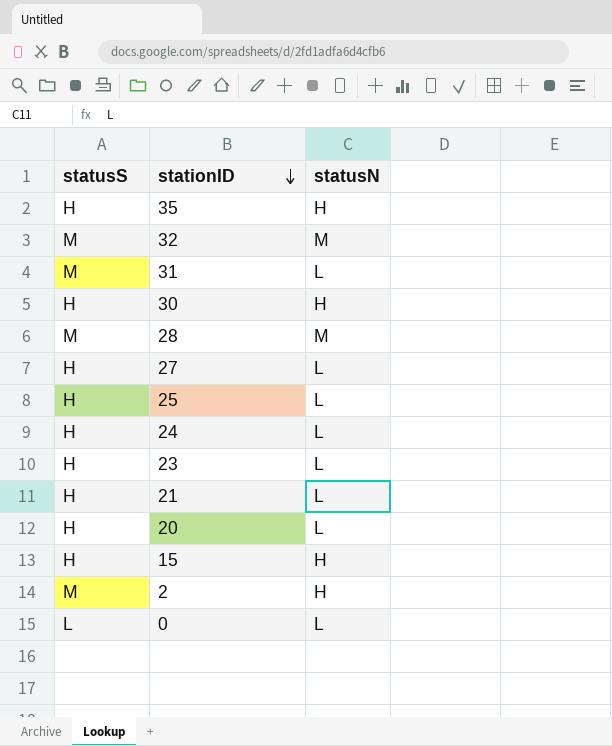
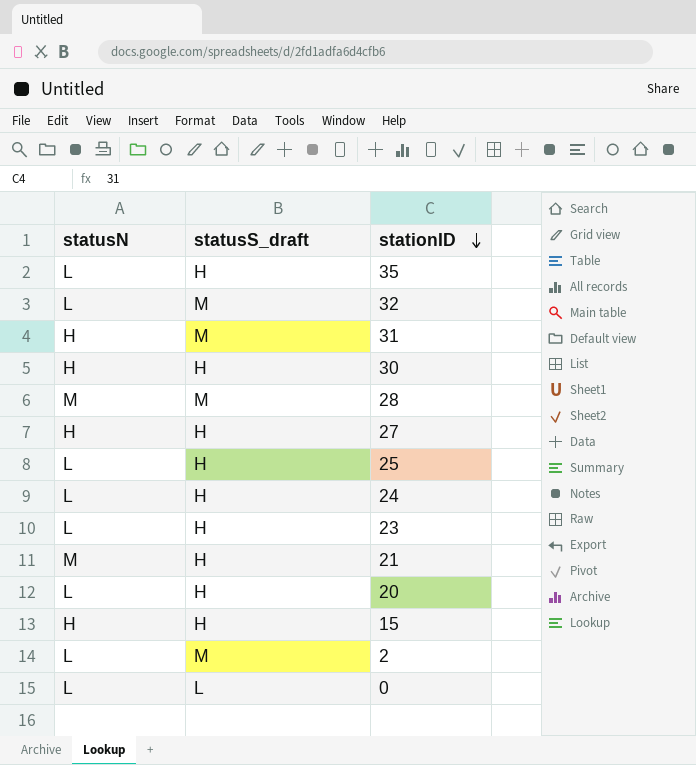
column statusN | position: 3 -> 1
column name: statusS -> statusS_draft
35 | statusN: H -> L
32 | statusN: M -> L
31 | statusN: L -> H
27 | statusN: L -> H
21 | statusN: L -> M
2 | statusN: H -> L

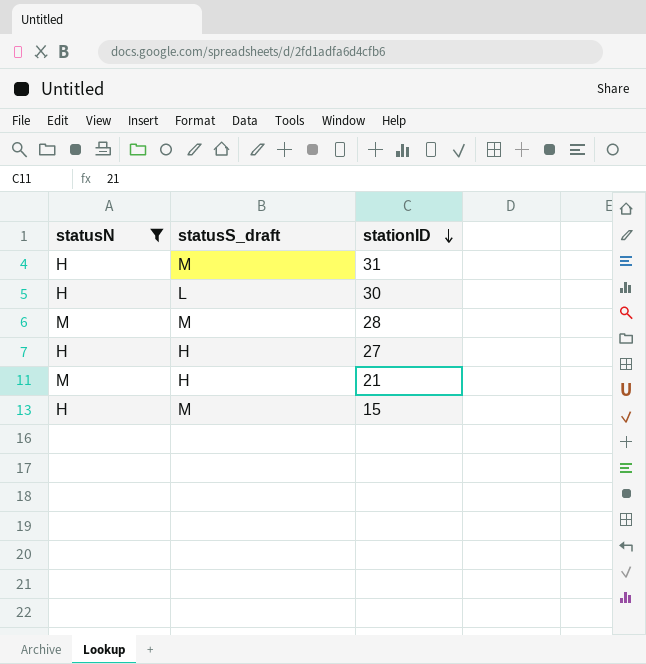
filter: none -> statusN != L
30 | statusS_draft: H -> L
15 | statusS_draft: H -> M

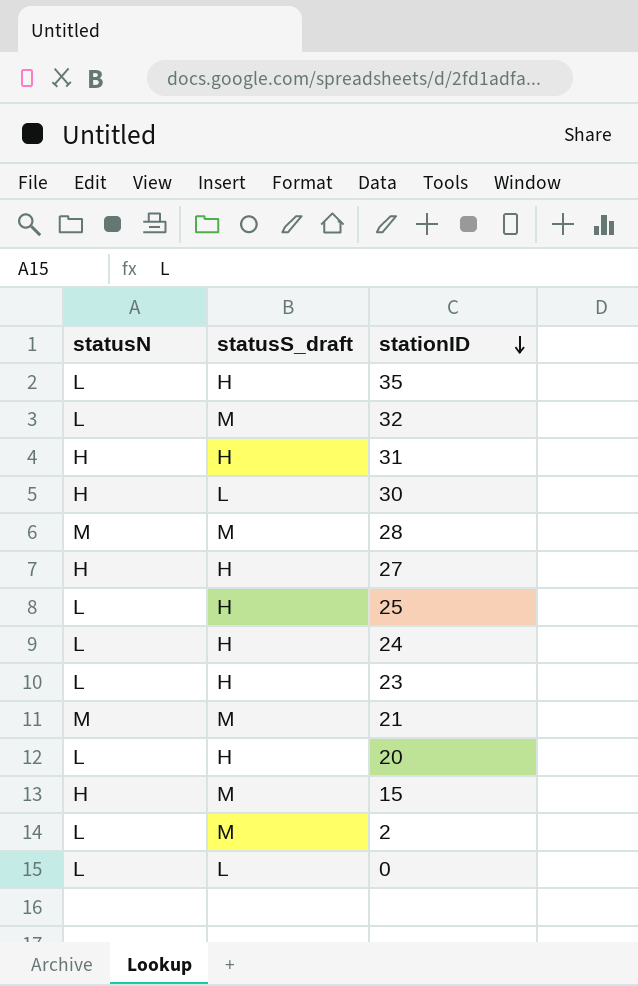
filter: statusN != L -> none
31 | statusS_draft: M -> H
21 | statusS_draft: H -> M

